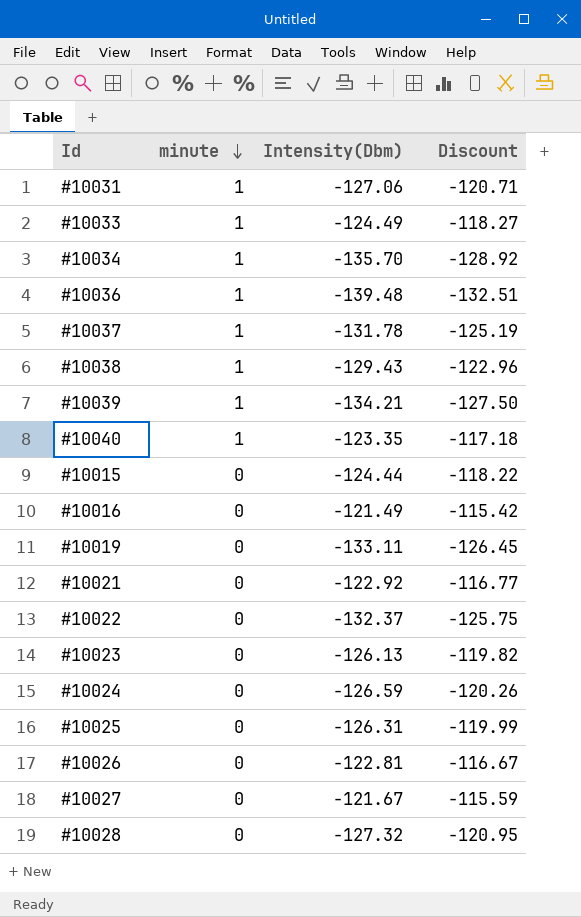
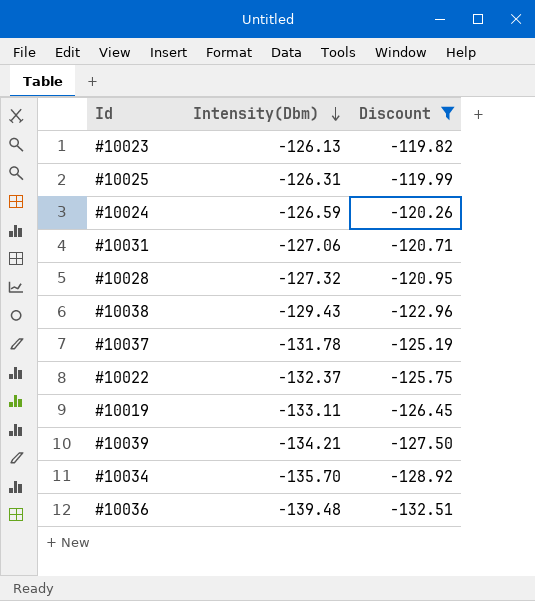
filter: none -> Discount <= -119.82
row order: minute descending -> Intensity(Dbm) descending
column minute | position: 2 -> none

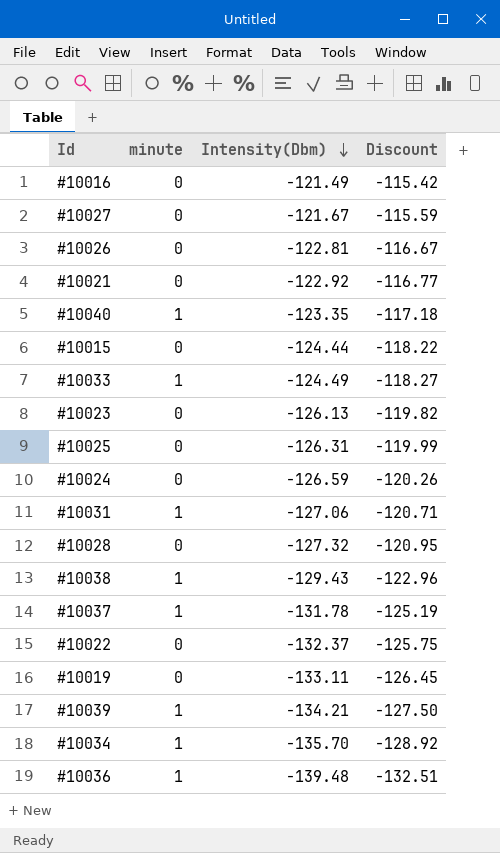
filter: Discount <= -119.82 -> none
column minute | position: none -> 2

